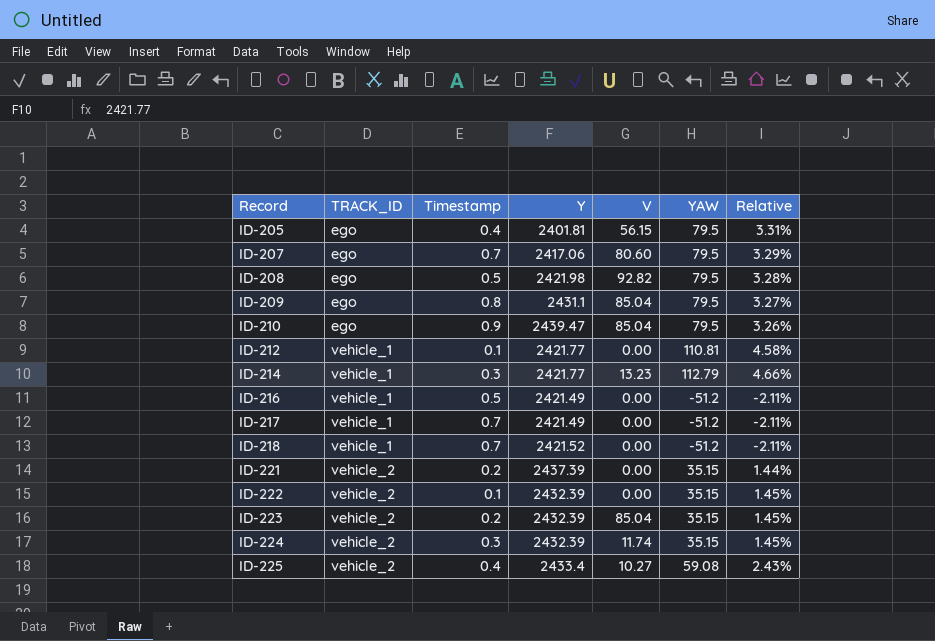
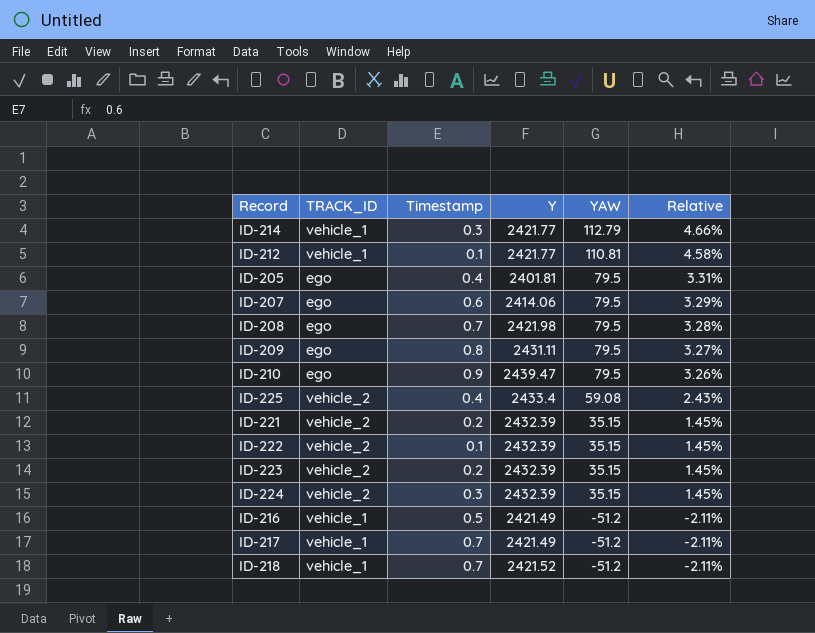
row order: Record ascending -> YAW descending
column V | position: 5 -> none
ID-207 | Timestamp: 0.7 -> 0.6
ID-207 | Y: 2417.06 -> 2414.06
ID-208 | Timestamp: 0.5 -> 0.7
ID-209 | Y: 2431.1 -> 2431.11
ID-221 | Y: 2437.39 -> 2432.39
ID-221 | Relative: 1.44% -> 1.45%

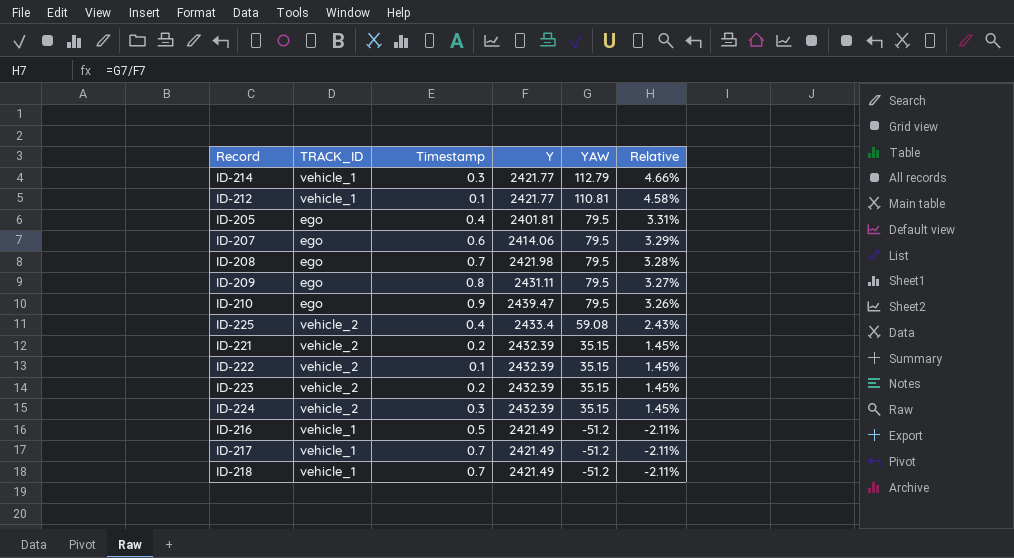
ID-218 | Y: 2421.52 -> 2421.49

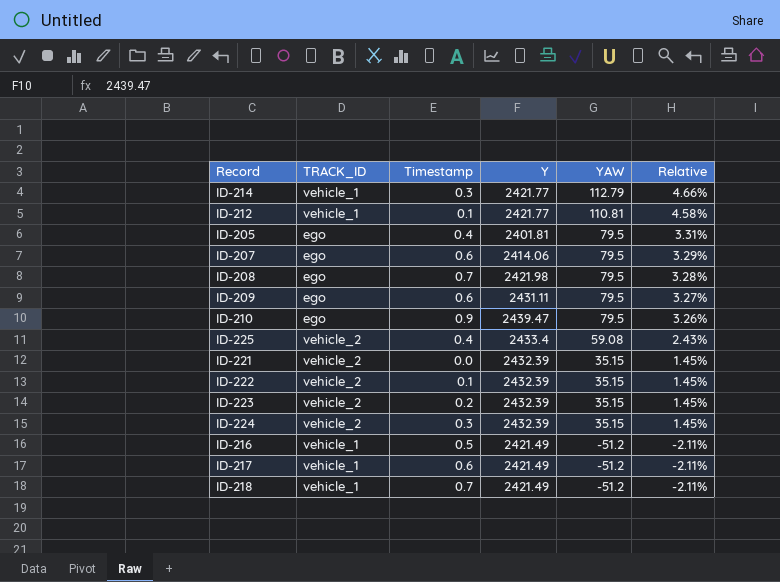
ID-209 | Timestamp: 0.8 -> 0.6
ID-221 | Timestamp: 0.2 -> 0.0
ID-217 | Timestamp: 0.7 -> 0.6

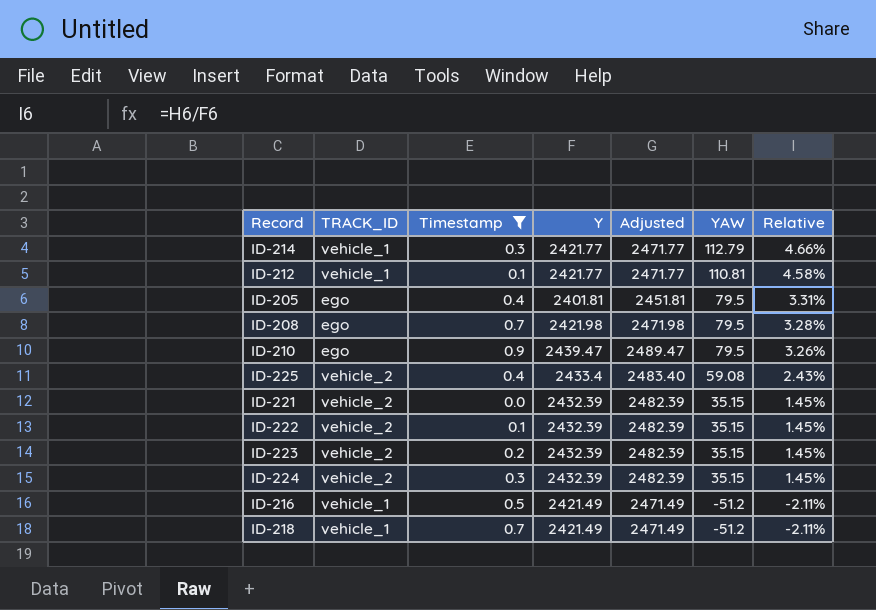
filter: none -> Timestamp != 0.6
column Adjusted | formula: none -> [Y] + 50

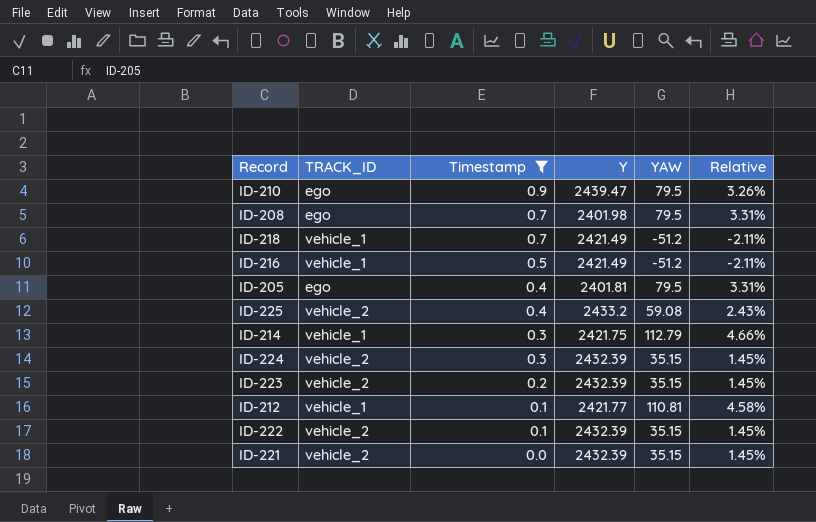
row order: YAW descending -> Timestamp descending
column Adjusted | formula: [Y] + 50 -> none
ID-208 | Y: 2421.98 -> 2401.98
ID-208 | Relative: 3.28% -> 3.31%
ID-225 | Y: 2433.4 -> 2433.2
ID-214 | Y: 2421.77 -> 2421.75

